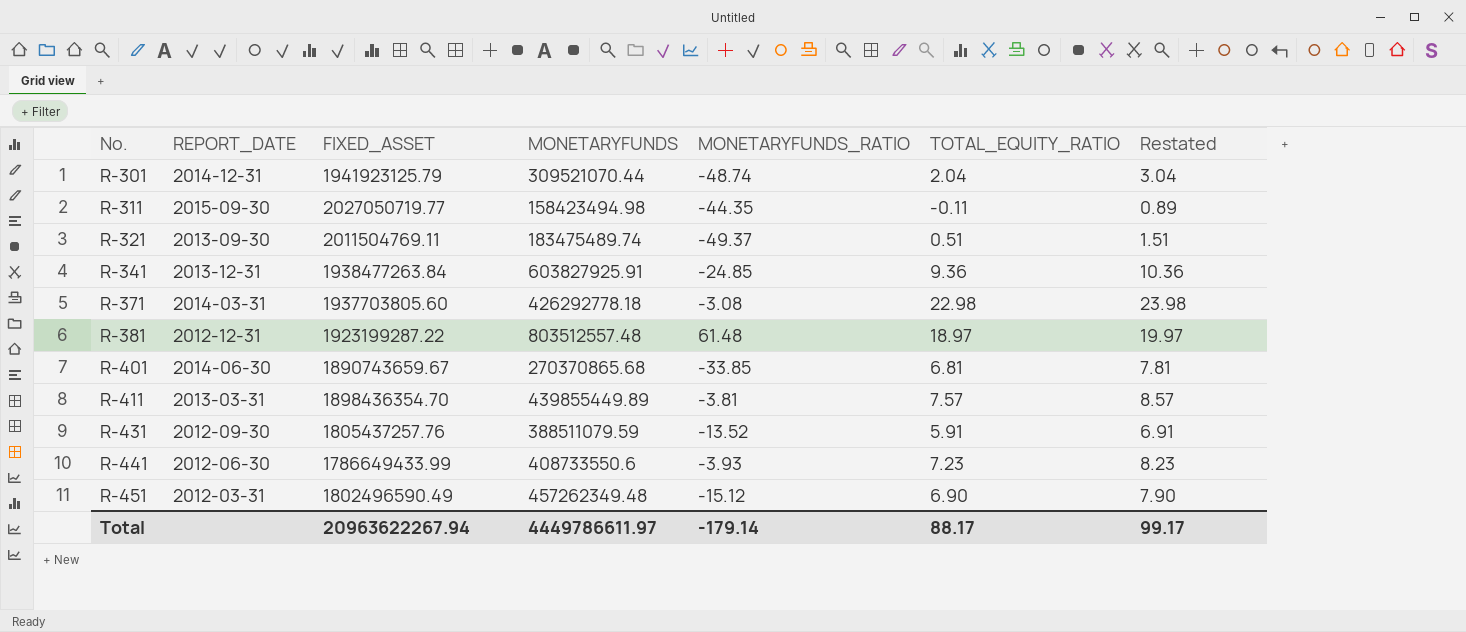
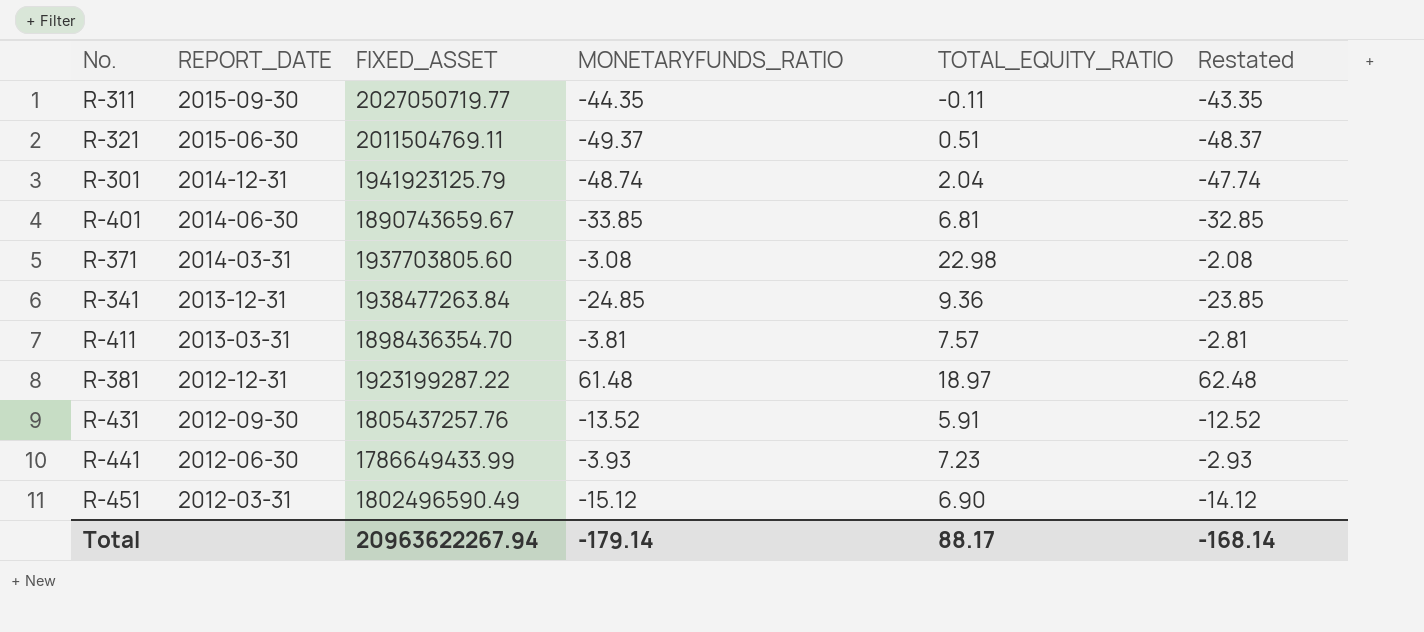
row order: No. ascending -> REPORT_DATE descending
column MONETARYFUNDS | position: 4 -> none
column Restated | formula: [TOTAL_EQUITY_RATIO] + 1 -> [MONETARYFUNDS_RATIO] + 1
R-321 | REPORT_DATE: 2013-09-30 -> 2015-06-30
Total | Restated: 99.17 -> -168.14

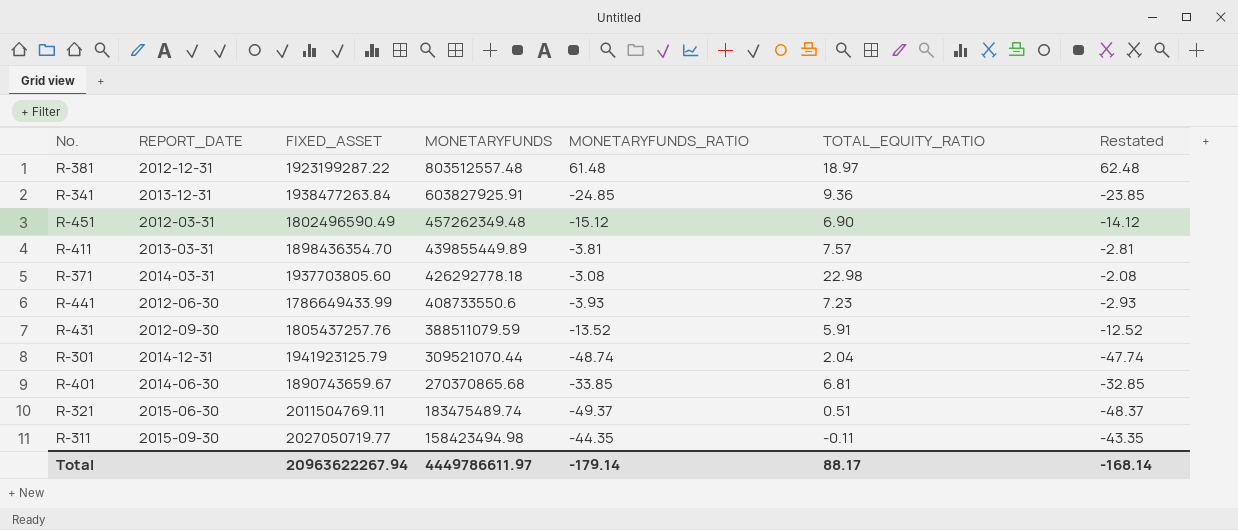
row order: REPORT_DATE descending -> MONETARYFUNDS descending
column MONETARYFUNDS | position: none -> 4

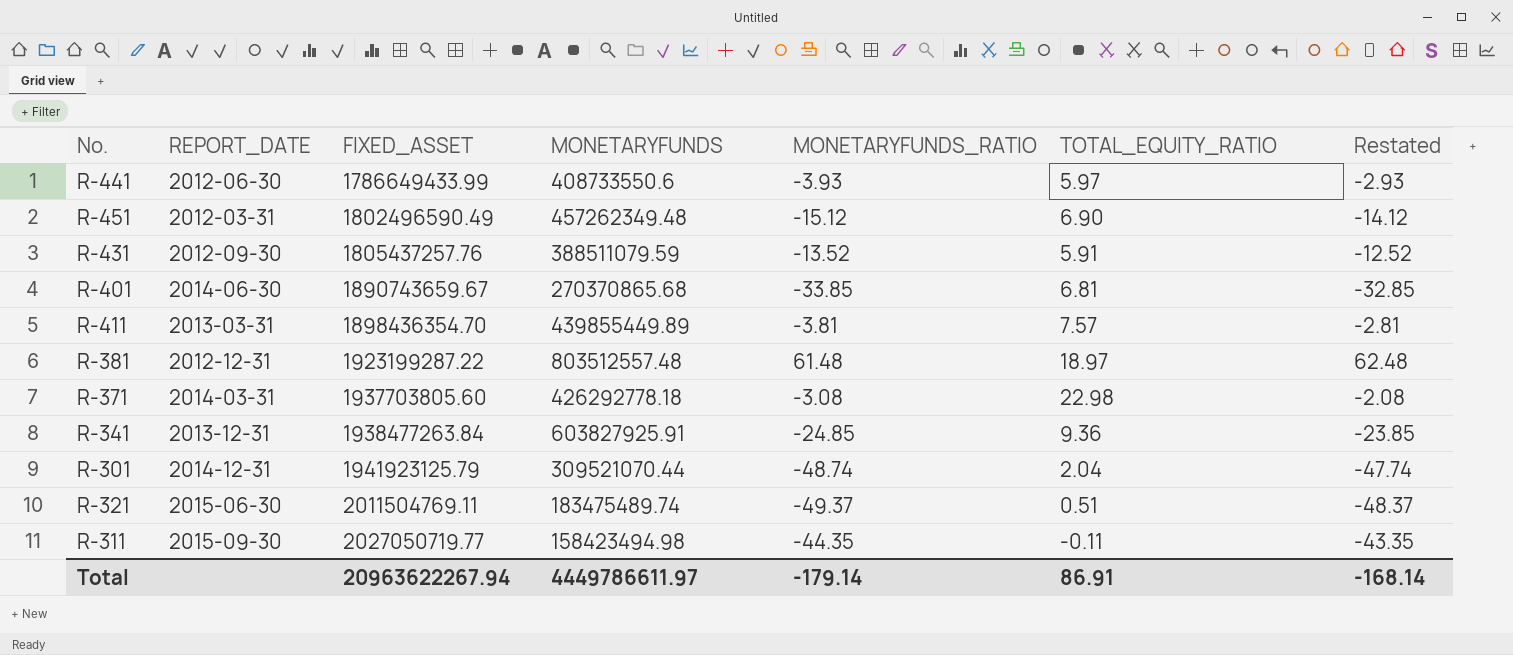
row order: MONETARYFUNDS descending -> FIXED_ASSET ascending
R-441 | TOTAL_EQUITY_RATIO: 7.23 -> 5.97
Total | TOTAL_EQUITY_RATIO: 88.17 -> 86.91

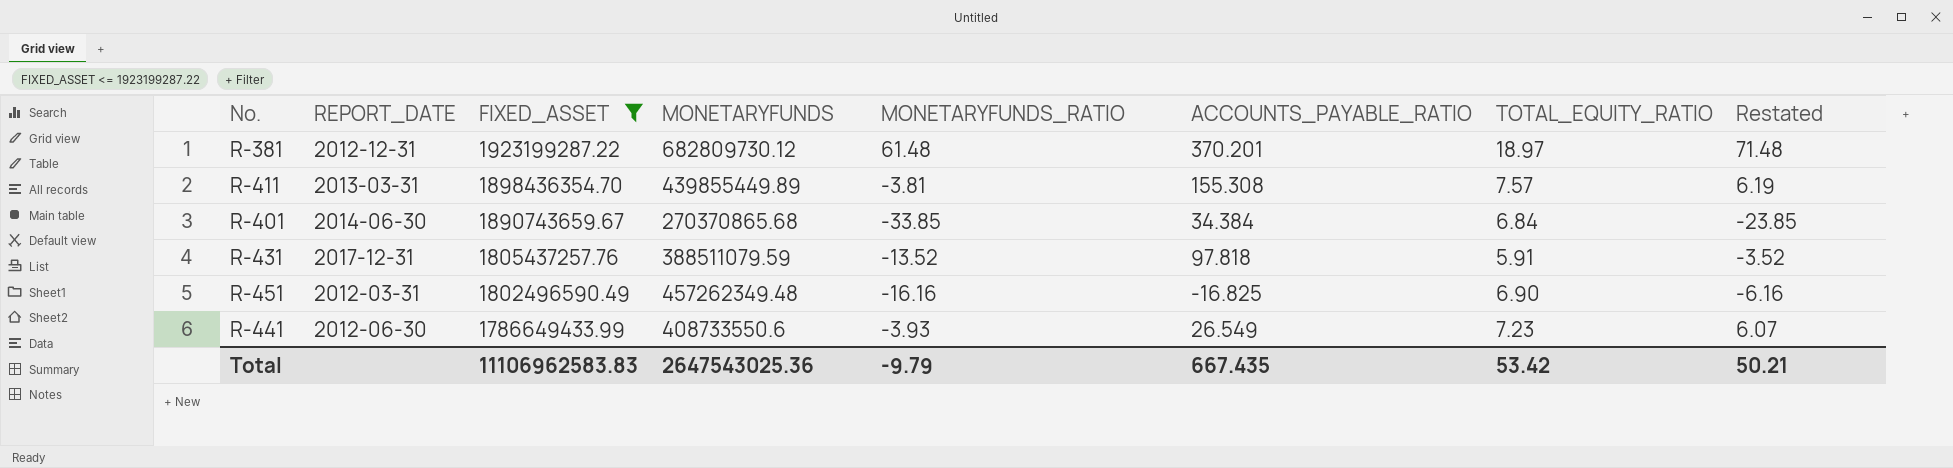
filter: none -> FIXED_ASSET <= 1923199287.22
row order: FIXED_ASSET ascending -> FIXED_ASSET descending
column ACCOUNTS_PAYABLE_RATIO | position: none -> 6
column Restated | formula: [MONETARYFUNDS_RATIO] + 1 -> [MONETARYFUNDS_RATIO] + 10
R-381 | MONETARYFUNDS: 803512557.48 -> 682809730.12
R-401 | TOTAL_EQUITY_RATIO: 6.81 -> 6.84
R-431 | REPORT_DATE: 2012-09-30 -> 2017-12-31
R-451 | MONETARYFUNDS_RATIO: -15.12 -> -16.16
R-441 | TOTAL_EQUITY_RATIO: 5.97 -> 7.23
Total | FIXED_ASSET: 20963622267.94 -> 11106962583.83
Total | MONETARYFUNDS: 4449786611.97 -> 2647543025.36
Total | MONETARYFUNDS_RATIO: -179.14 -> -9.79
Total | TOTAL_EQUITY_RATIO: 86.91 -> 53.42
Total | Restated: -168.14 -> 50.21

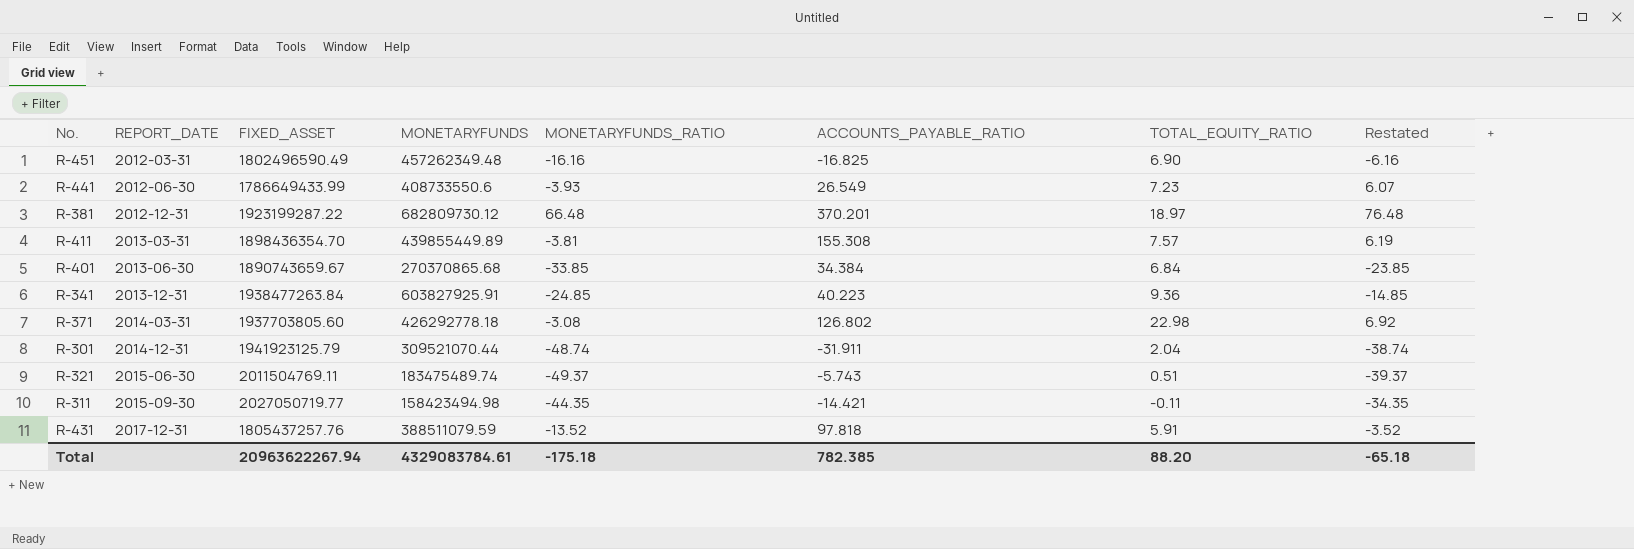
filter: FIXED_ASSET <= 1923199287.22 -> none
row order: FIXED_ASSET descending -> REPORT_DATE ascending
R-381 | MONETARYFUNDS_RATIO: 61.48 -> 66.48
R-381 | Restated: 71.48 -> 76.48
R-401 | REPORT_DATE: 2014-06-30 -> 2013-06-30
Total | FIXED_ASSET: 11106962583.83 -> 20963622267.94
Total | MONETARYFUNDS: 2647543025.36 -> 4329083784.61
Total | MONETARYFUNDS_RATIO: -9.79 -> -175.18
Total | ACCOUNTS_PAYABLE_RATIO: 667.435 -> 782.385
Total | TOTAL_EQUITY_RATIO: 53.42 -> 88.20
Total | Restated: 50.21 -> -65.18

